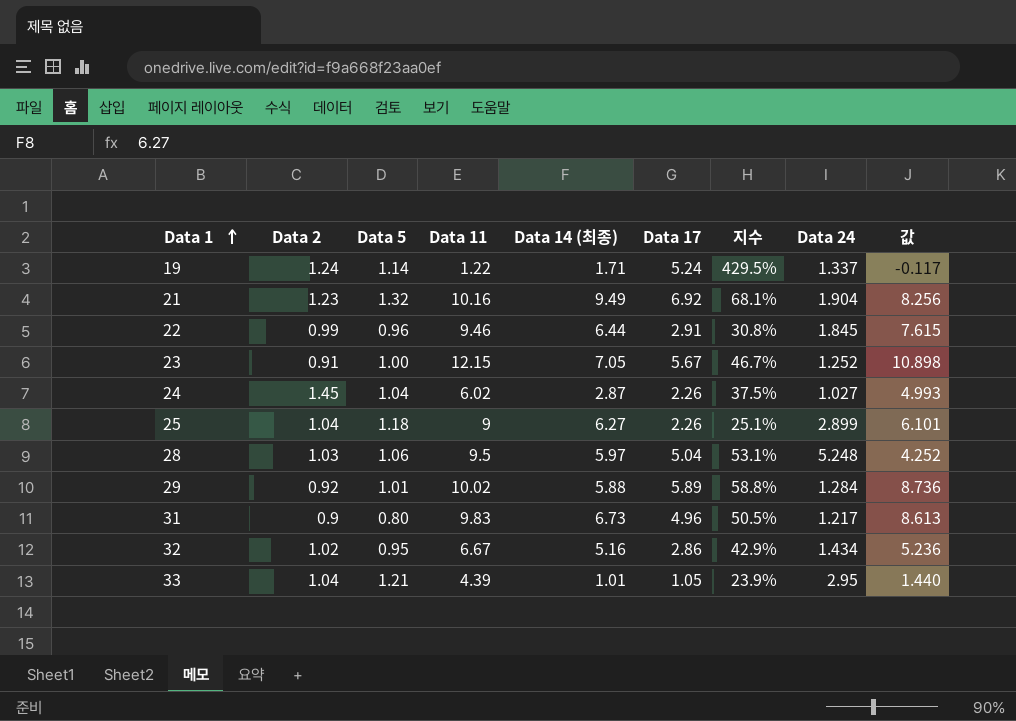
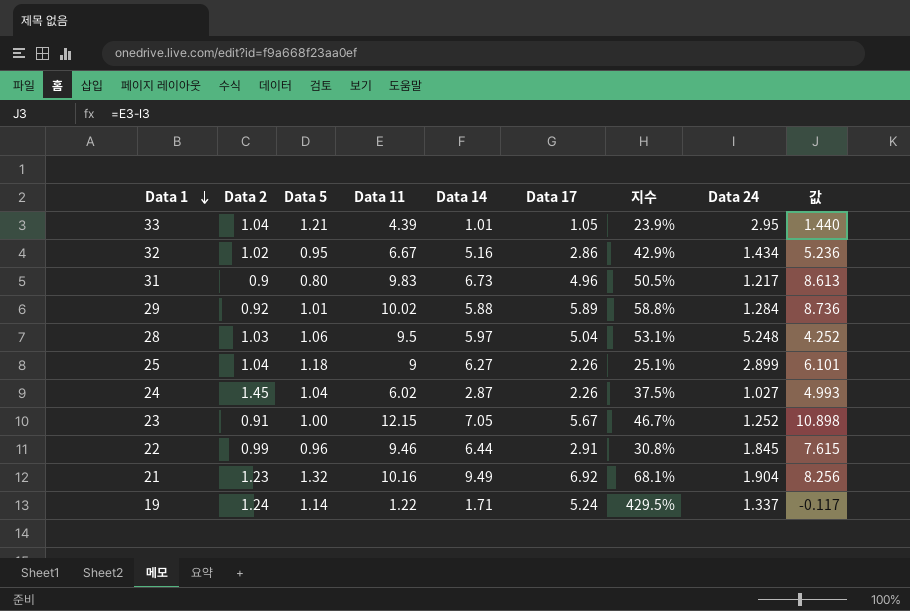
row order: Data 1 ascending -> Data 1 descending
column name: Data 14 (최종) -> Data 14

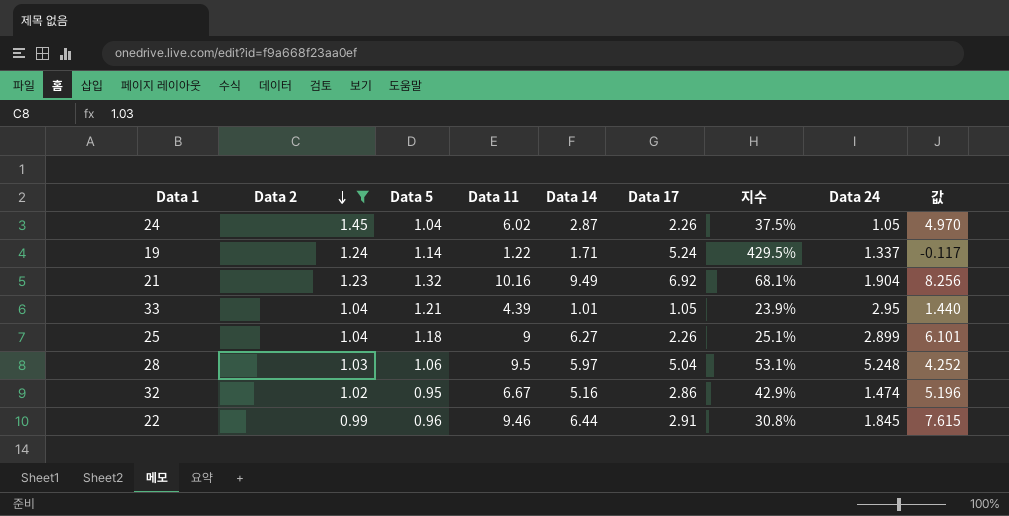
filter: none -> Data 2 >= 0.99
row order: Data 1 descending -> Data 2 descending
24 | Data 24: 1.027 -> 1.05
24 | 값: 4.993 -> 4.970
32 | Data 24: 1.434 -> 1.474
32 | 값: 5.236 -> 5.196

